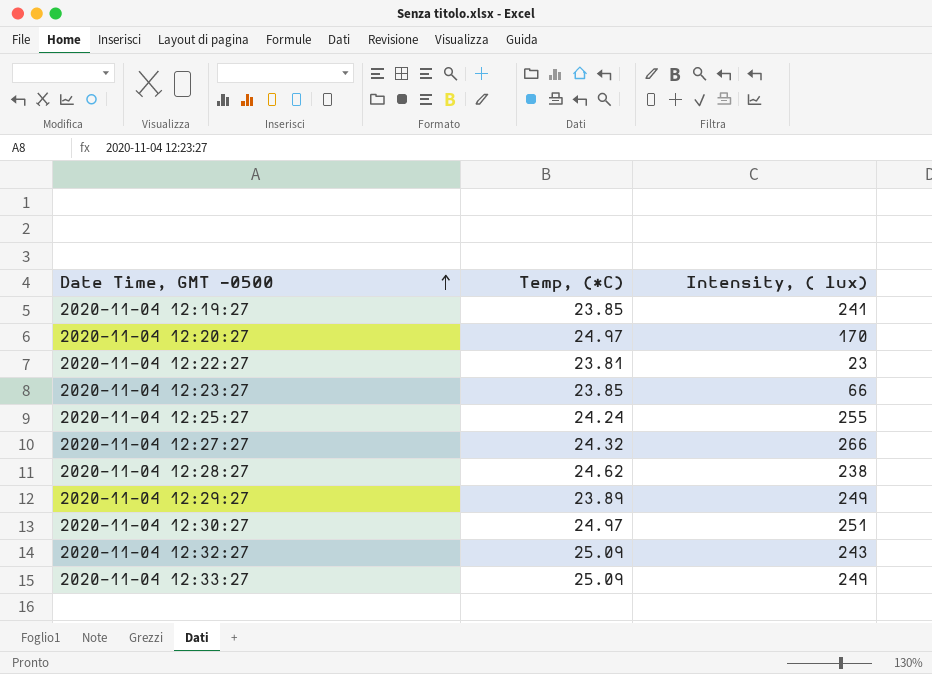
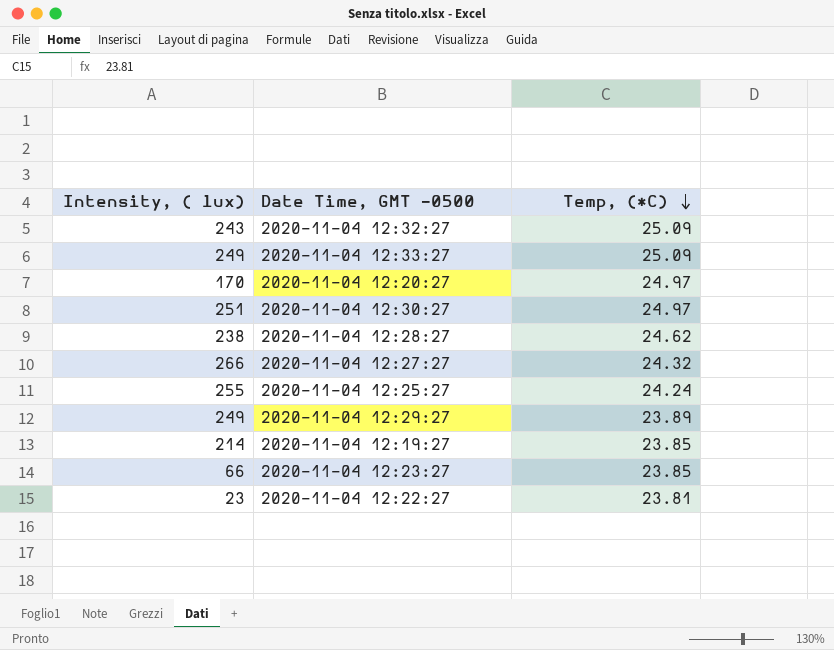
row order: Date Time, GMT -0500 ascending -> Temp, (*C) descending
column Intensity, ( lux) | position: 3 -> 1
2020-11-04 12:19:27 | Intensity, ( lux): 241 -> 214

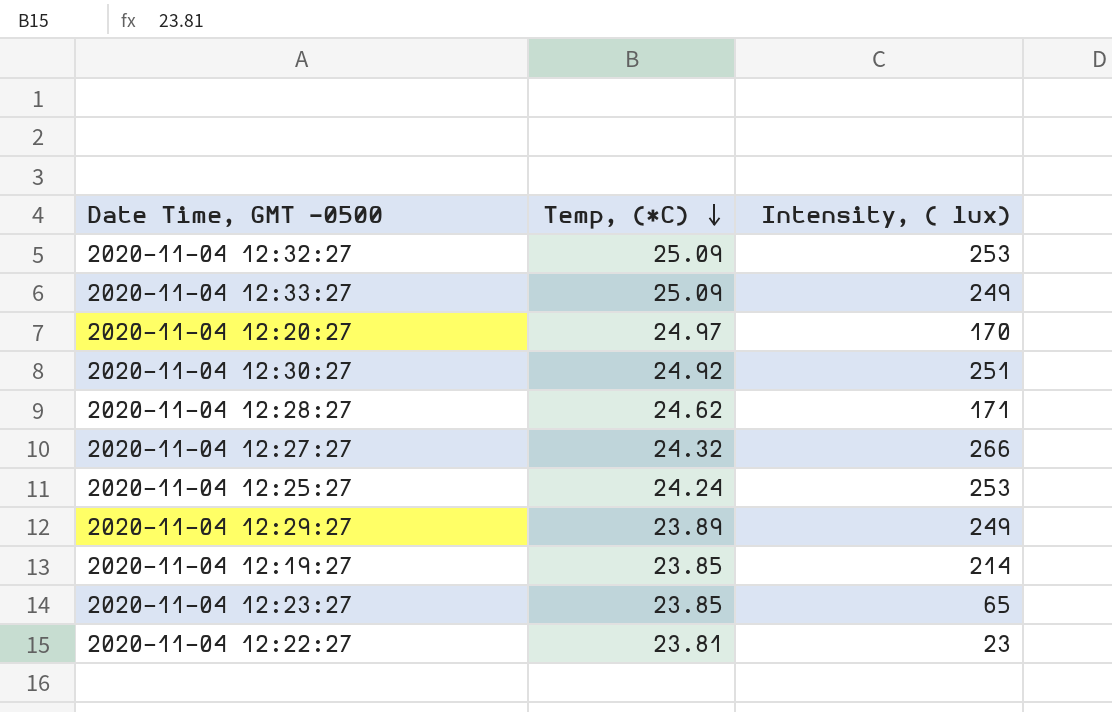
column Intensity, ( lux) | position: 1 -> 3
2020-11-04 12:32:27 | Intensity, ( lux): 243 -> 253
2020-11-04 12:30:27 | Temp, (*C): 24.97 -> 24.92
2020-11-04 12:28:27 | Intensity, ( lux): 238 -> 171
2020-11-04 12:25:27 | Intensity, ( lux): 255 -> 253
2020-11-04 12:23:27 | Intensity, ( lux): 66 -> 65

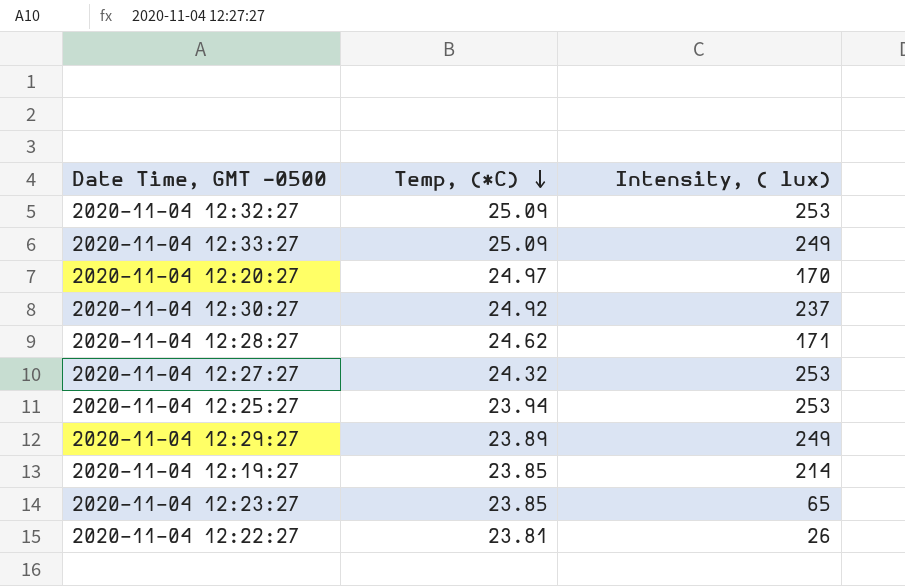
2020-11-04 12:30:27 | Intensity, ( lux): 251 -> 237
2020-11-04 12:27:27 | Intensity, ( lux): 266 -> 253
2020-11-04 12:25:27 | Temp, (*C): 24.24 -> 23.94
2020-11-04 12:22:27 | Intensity, ( lux): 23 -> 26

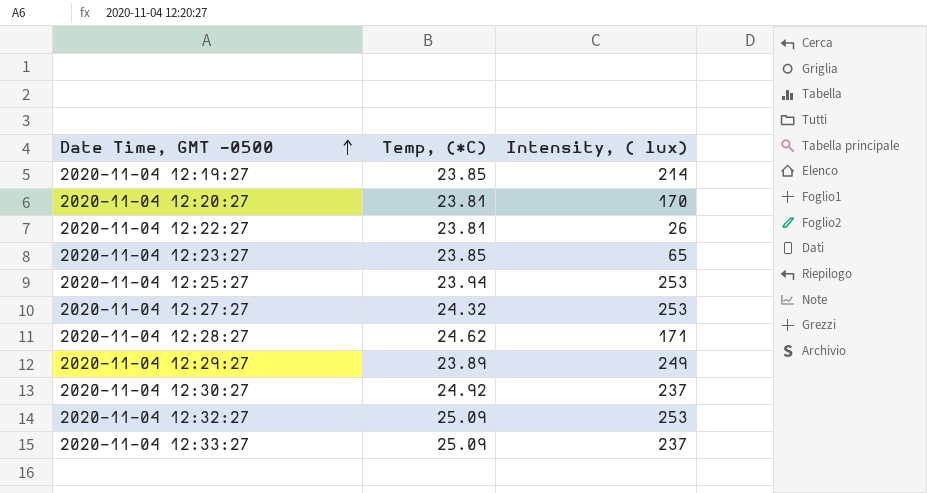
row order: Temp, (*C) descending -> Date Time, GMT -0500 ascending
2020-11-04 12:20:27 | Temp, (*C): 24.97 -> 23.81
2020-11-04 12:33:27 | Intensity, ( lux): 249 -> 237

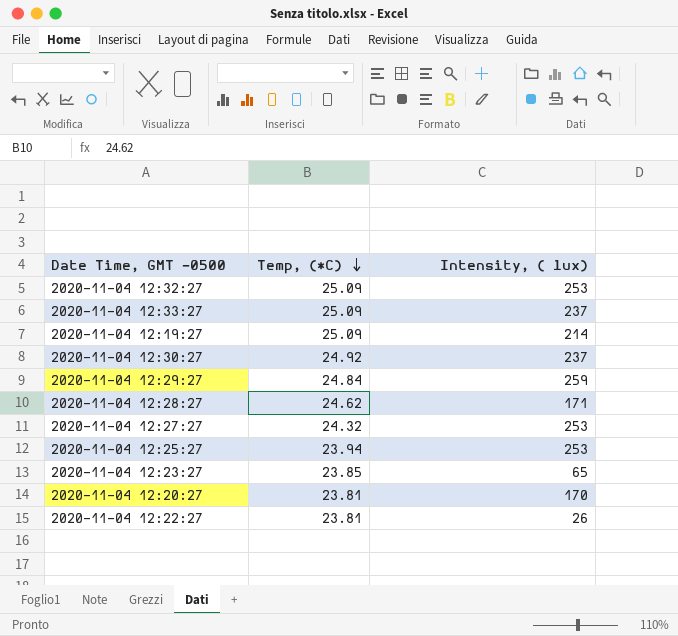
row order: Date Time, GMT -0500 ascending -> Temp, (*C) descending
2020-11-04 12:19:27 | Temp, (*C): 23.85 -> 25.09
2020-11-04 12:29:27 | Temp, (*C): 23.89 -> 24.84
2020-11-04 12:29:27 | Intensity, ( lux): 249 -> 259

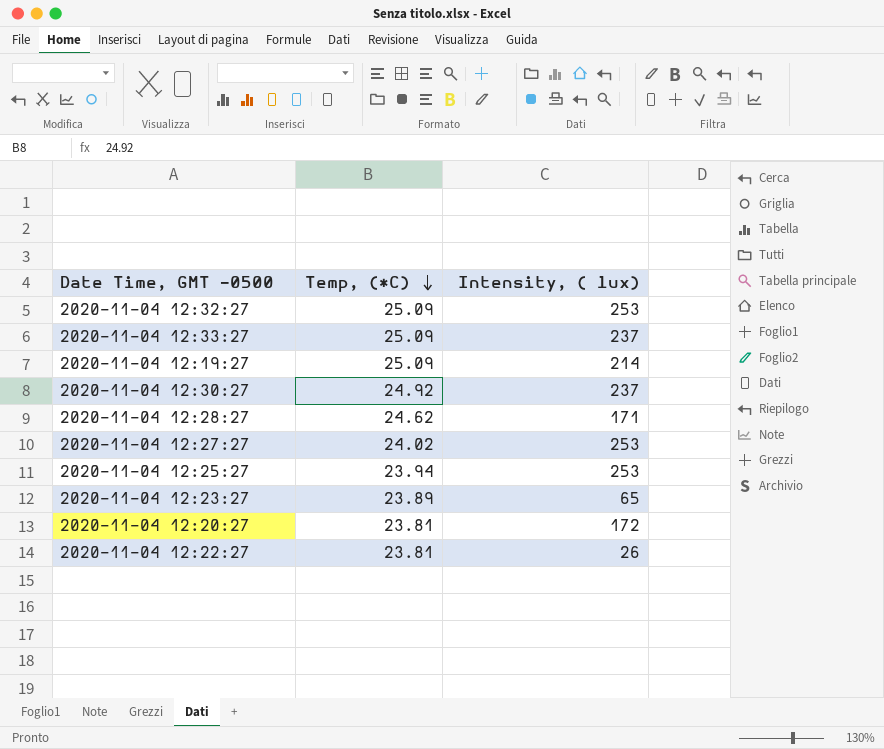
row 2020-11-04 12:29:27: 24.84 | 259 -> none
2020-11-04 12:27:27 | Temp, (*C): 24.32 -> 24.02
2020-11-04 12:23:27 | Temp, (*C): 23.85 -> 23.89
2020-11-04 12:20:27 | Intensity, ( lux): 170 -> 172

